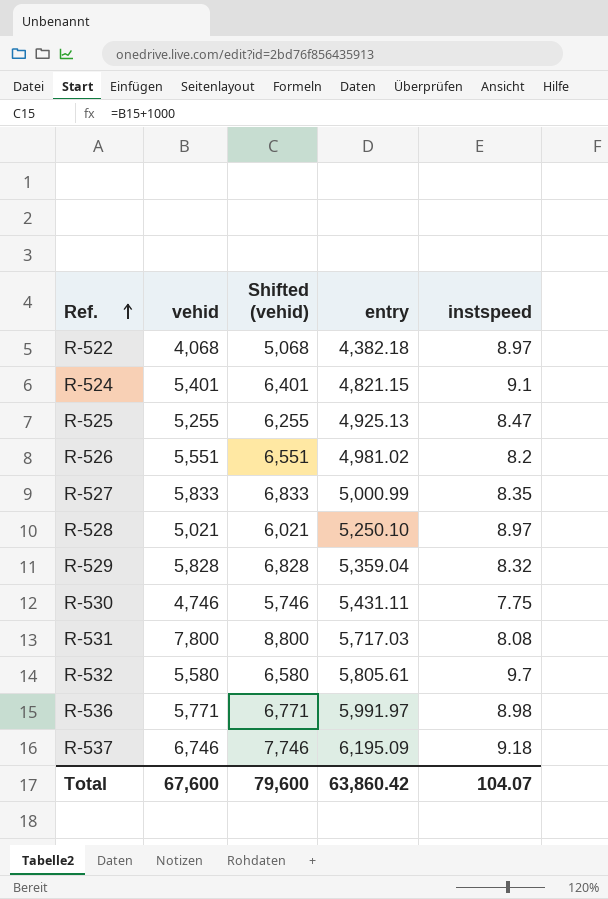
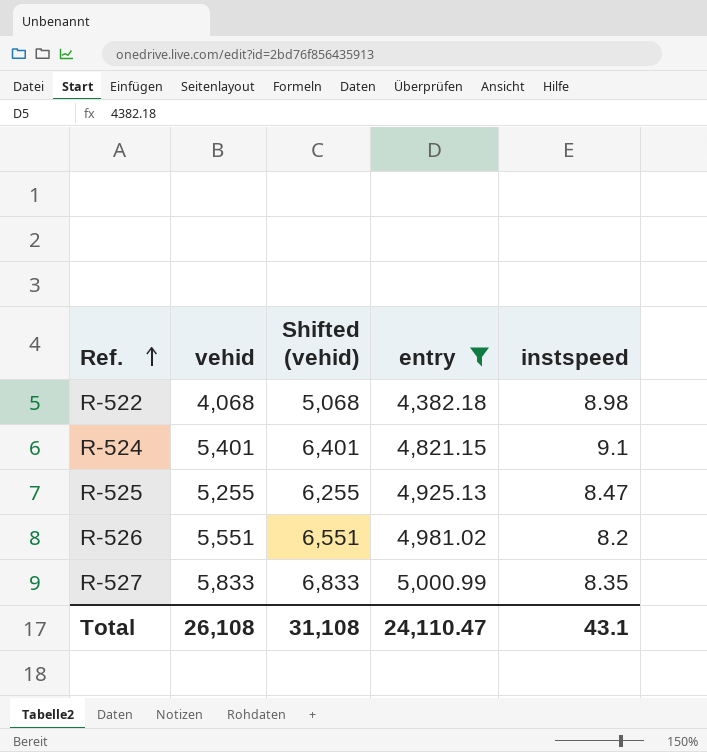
filter: none -> entry <= 5,000.99
R-522 | instspeed: 8.97 -> 8.98
Total | vehid: 67,600 -> 26,108
Total | Shifted (vehid): 79,600 -> 31,108
Total | entry: 63,860.42 -> 24,110.47
Total | instspeed: 104.07 -> 43.1

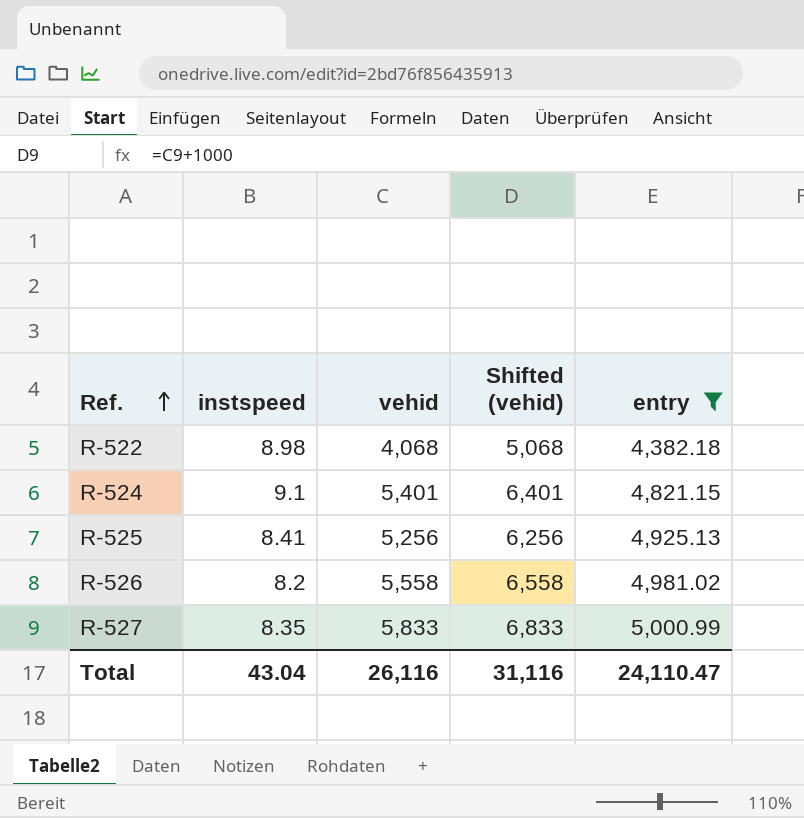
column instspeed | position: 5 -> 2
R-525 | instspeed: 8.47 -> 8.41
R-525 | vehid: 5,255 -> 5,256
R-525 | Shifted (vehid): 6,255 -> 6,256
R-526 | vehid: 5,551 -> 5,558
R-526 | Shifted (vehid): 6,551 -> 6,558
Total | instspeed: 43.1 -> 43.04
Total | vehid: 26,108 -> 26,116
Total | Shifted (vehid): 31,108 -> 31,116

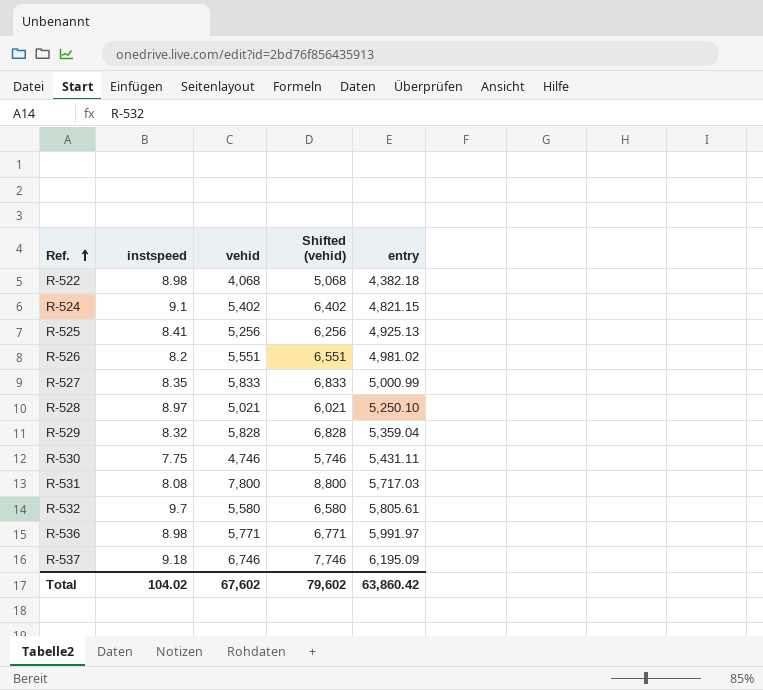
filter: entry <= 5,000.99 -> none
R-524 | vehid: 5,401 -> 5,402
R-524 | Shifted (vehid): 6,401 -> 6,402
R-526 | vehid: 5,558 -> 5,551
R-526 | Shifted (vehid): 6,558 -> 6,551
Total | instspeed: 43.04 -> 104.02
Total | vehid: 26,116 -> 67,602
Total | Shifted (vehid): 31,116 -> 79,602
Total | entry: 24,110.47 -> 63,860.42

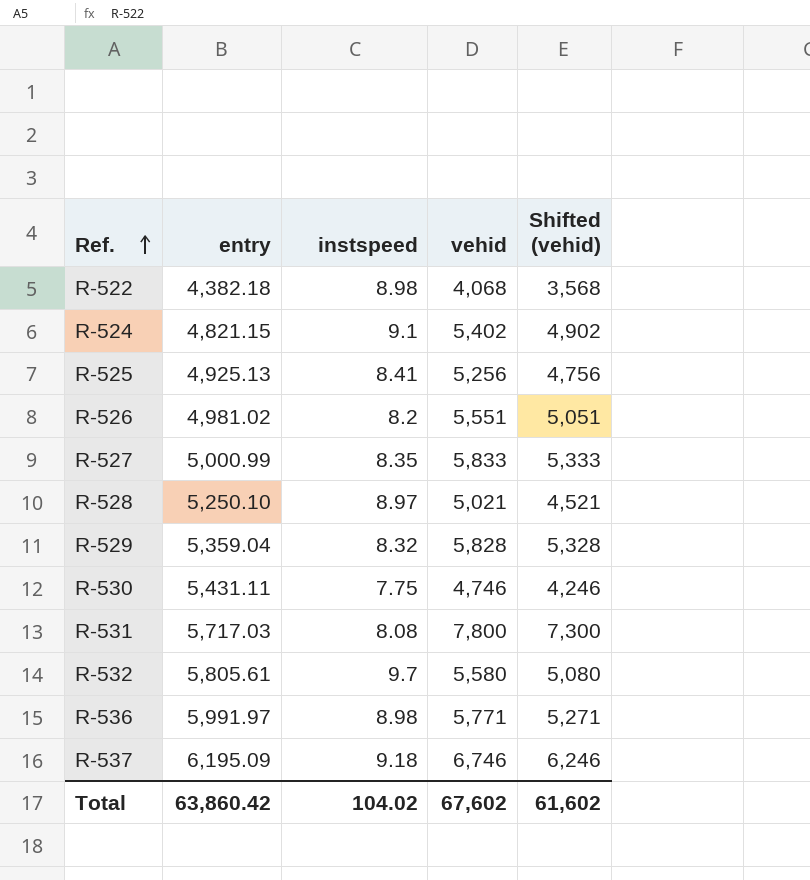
column entry | position: 5 -> 2
column Shifted (vehid) | formula: [vehid] + 1000 -> [vehid] - 500
Total | Shifted (vehid): 79,602 -> 61,602

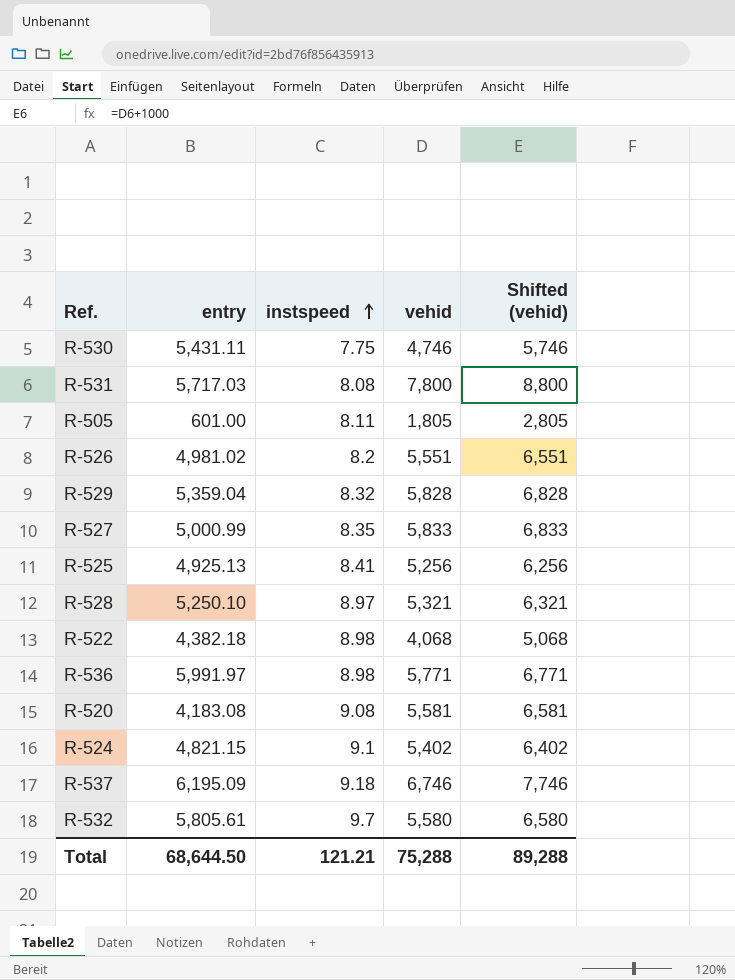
row order: Ref. ascending -> instspeed ascending
column Shifted (vehid) | formula: [vehid] - 500 -> [vehid] + 1000
row R-505: none -> 601.00 | 8.11 | 1,805 | 2,805
R-528 | vehid: 5,021 -> 5,321
row R-520: none -> 4,183.08 | 9.08 | 5,581 | 6,581
Total | entry: 63,860.42 -> 68,644.50
Total | instspeed: 104.02 -> 121.21
Total | vehid: 67,602 -> 75,288
Total | Shifted (vehid): 61,602 -> 89,288

